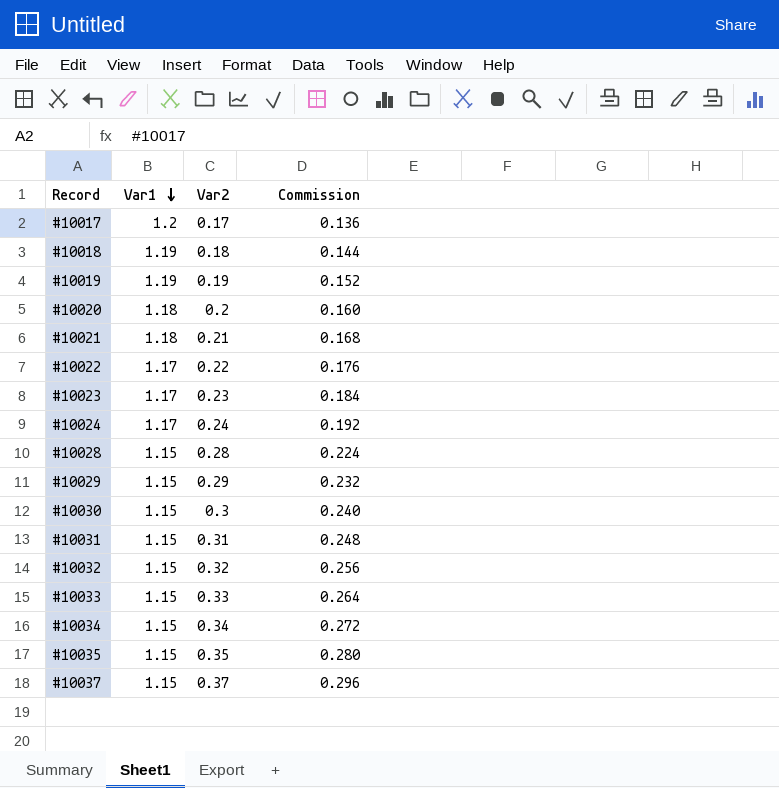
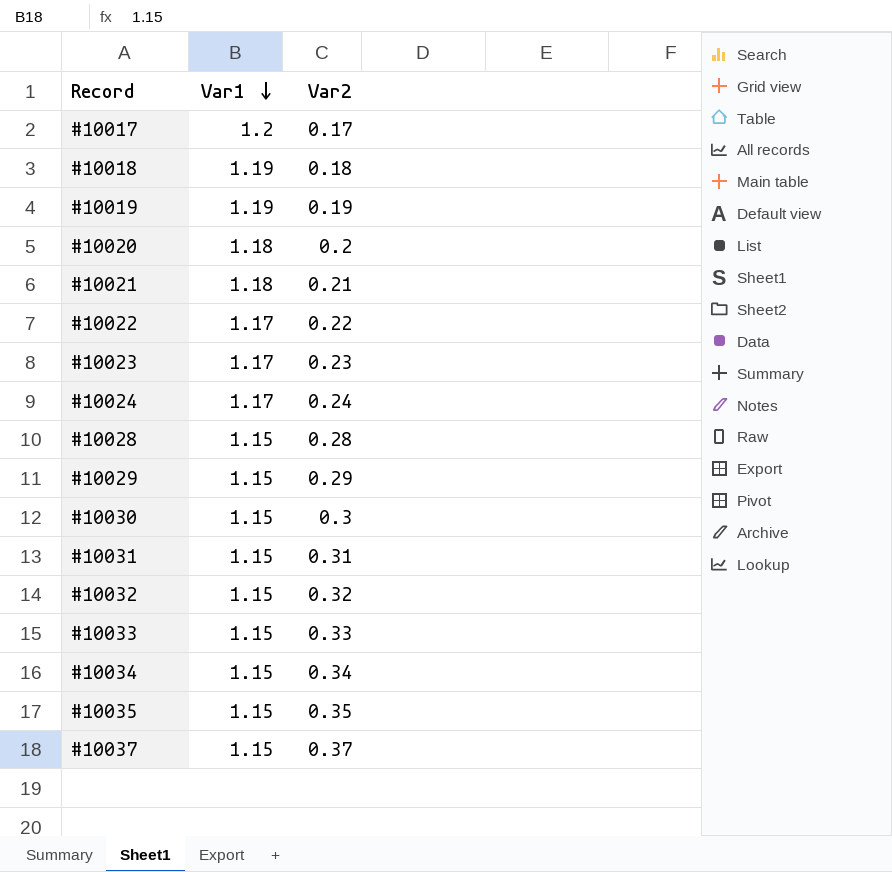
column Commission | formula: [Var2] * 0.8 -> none

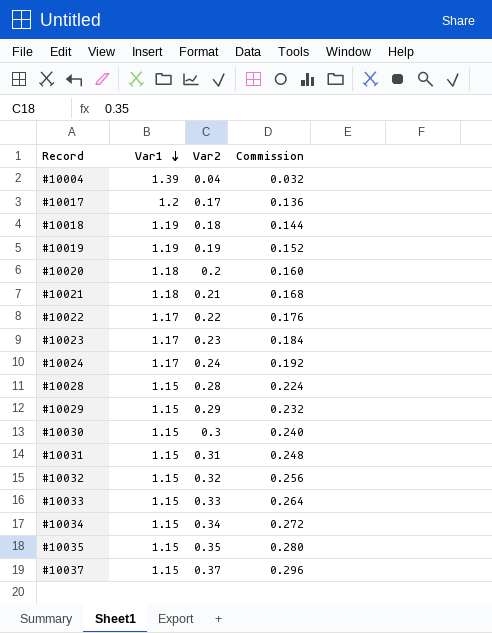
column Commission | formula: none -> [Var2] * 0.8
row #10004: none -> 1.39 | 0.04 | 0.032

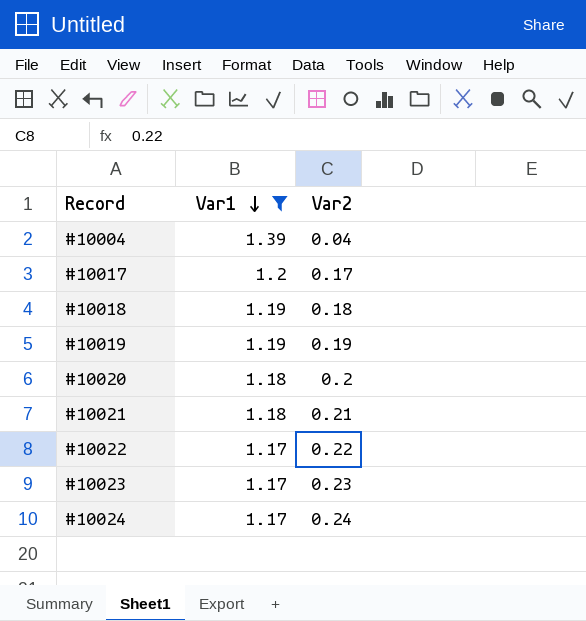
filter: none -> Var1 != 1.15
column Commission | formula: [Var2] * 0.8 -> none

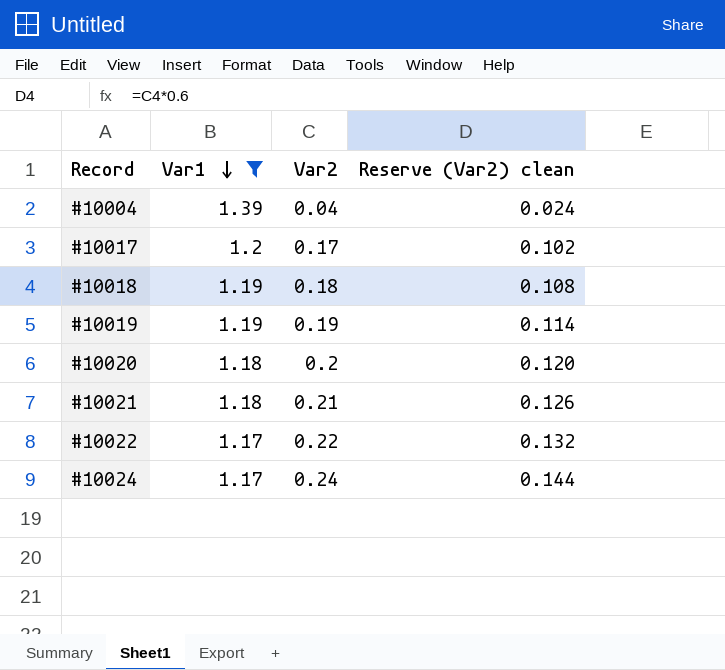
column Reserve (Var2) clean | formula: none -> [Var2] * 0.6
row #10023: 1.17 | 0.23 -> none

